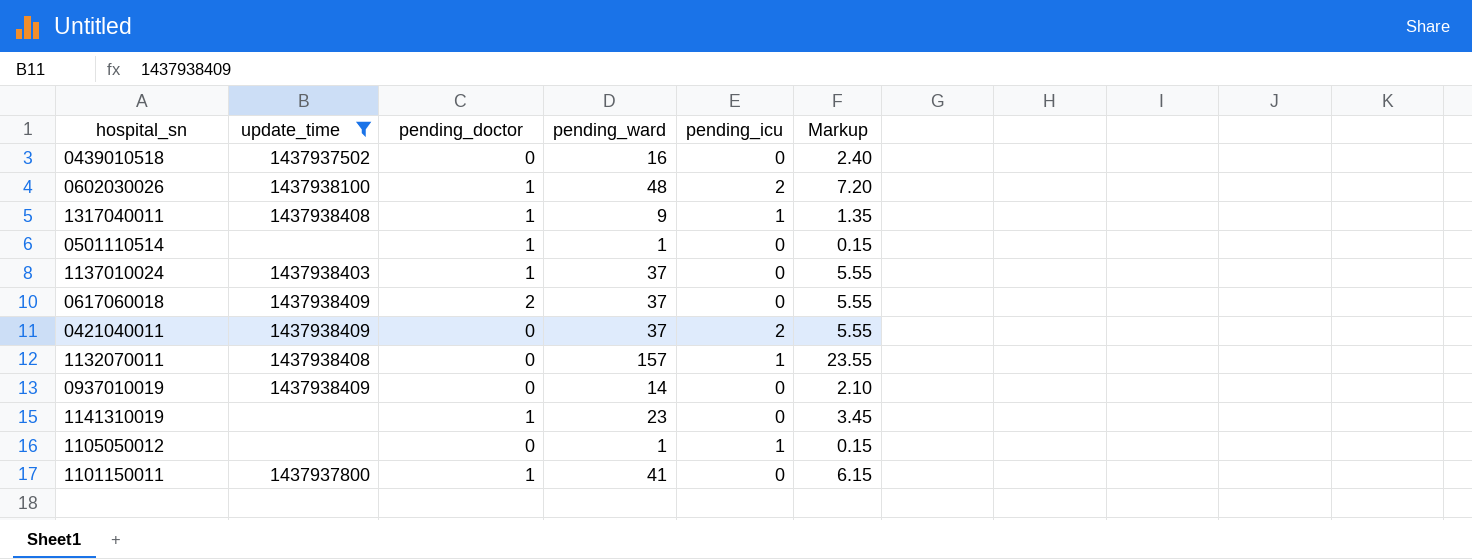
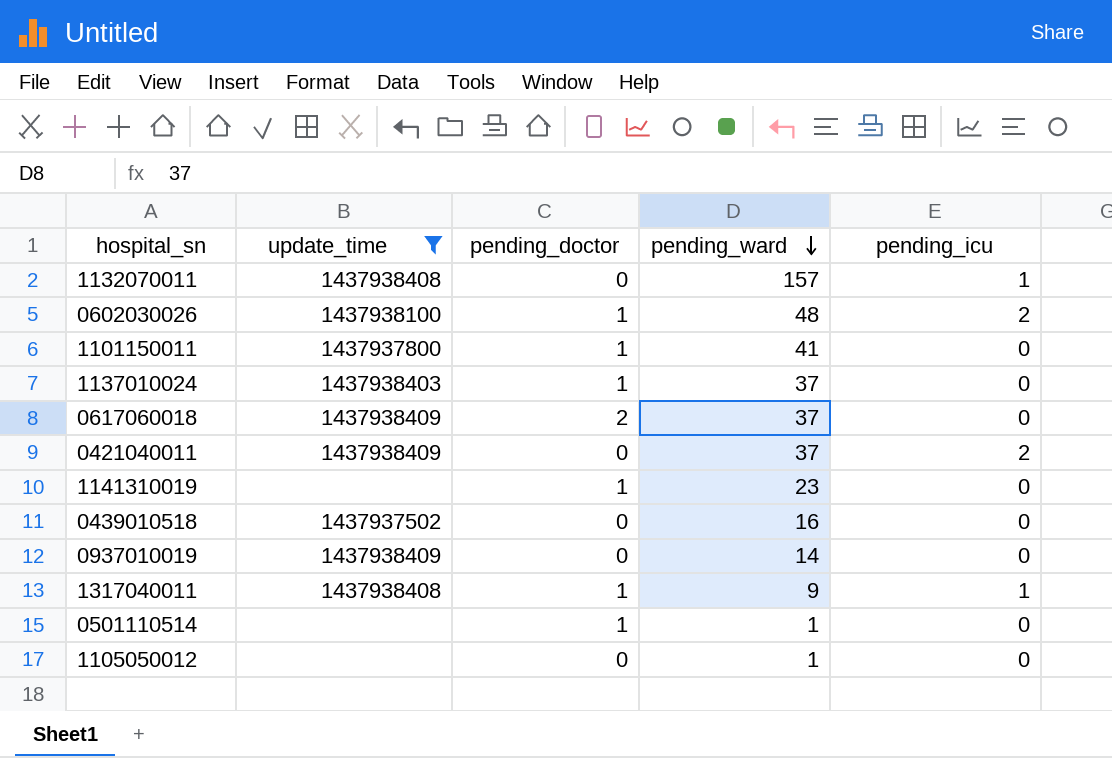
row order: none -> pending_ward descending
column Markup | formula: [pending_ward] * 0.15 -> none
1105050012 | pending_icu: 1 -> 0

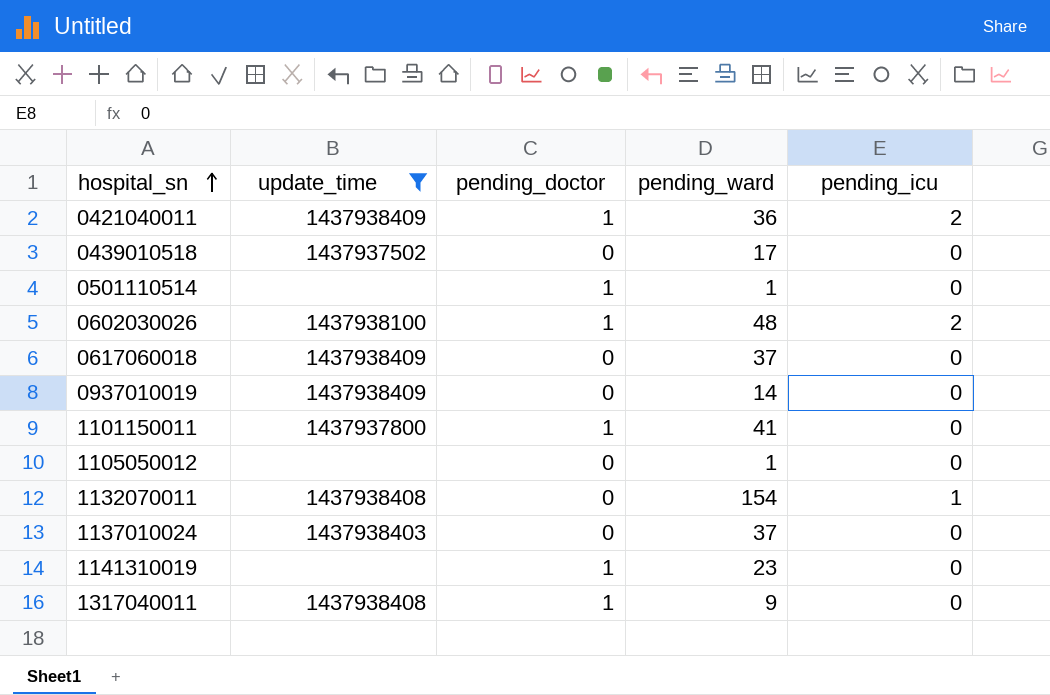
row order: pending_ward descending -> hospital_sn ascending
0421040011 | pending_doctor: 0 -> 1
0421040011 | pending_ward: 37 -> 36
0439010518 | pending_ward: 16 -> 17
0617060018 | pending_doctor: 2 -> 0
1132070011 | pending_ward: 157 -> 154
1137010024 | pending_doctor: 1 -> 0
1317040011 | pending_icu: 1 -> 0

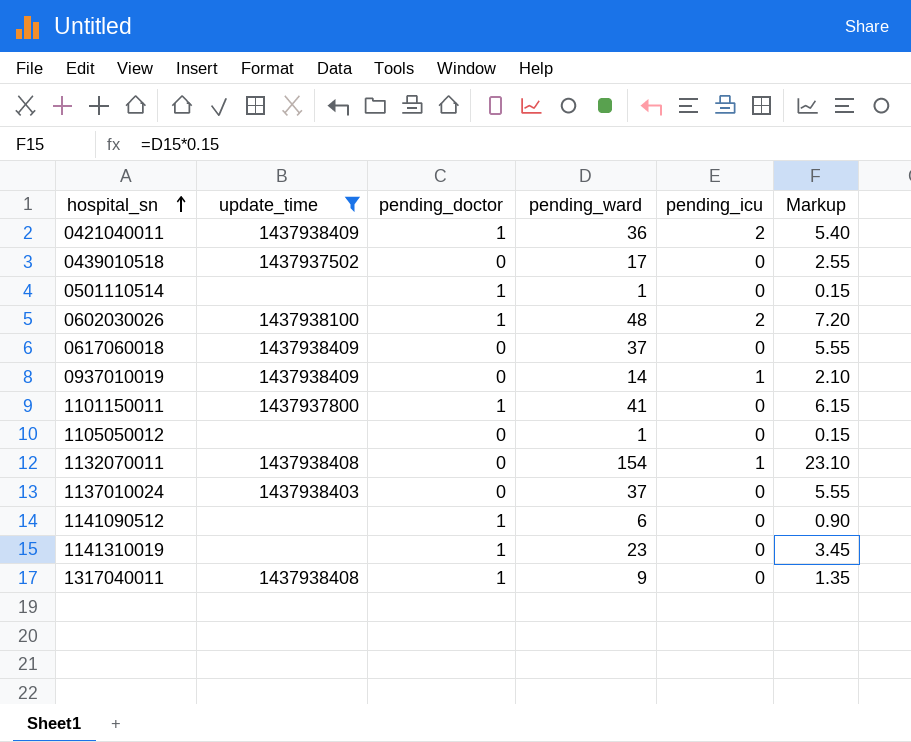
column Markup | formula: none -> [pending_ward] * 0.15
0937010019 | pending_icu: 0 -> 1
row 1141090512: none -> none | 1 | 6 | 0 | 0.90

